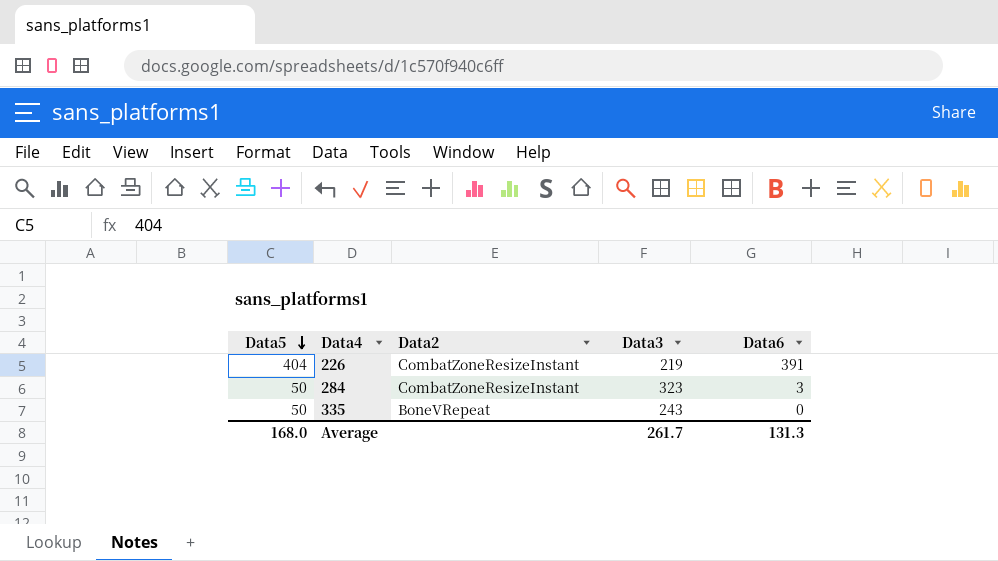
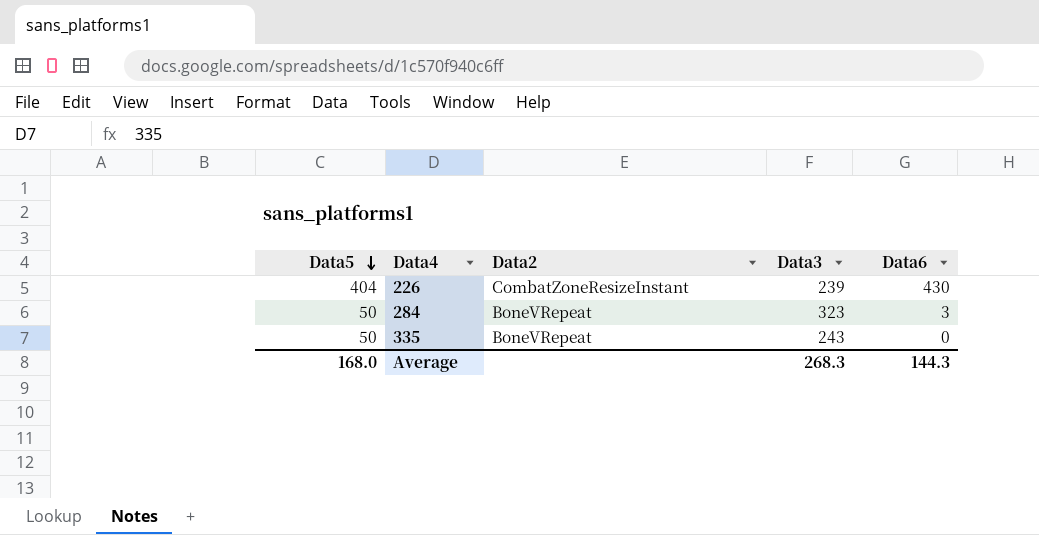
226 | Data3: 219 -> 239
226 | Data6: 391 -> 430
284 | Data2: CombatZoneResizeInstant -> BoneVRepeat
Average | Data3: 261.7 -> 268.3
Average | Data6: 131.3 -> 144.3

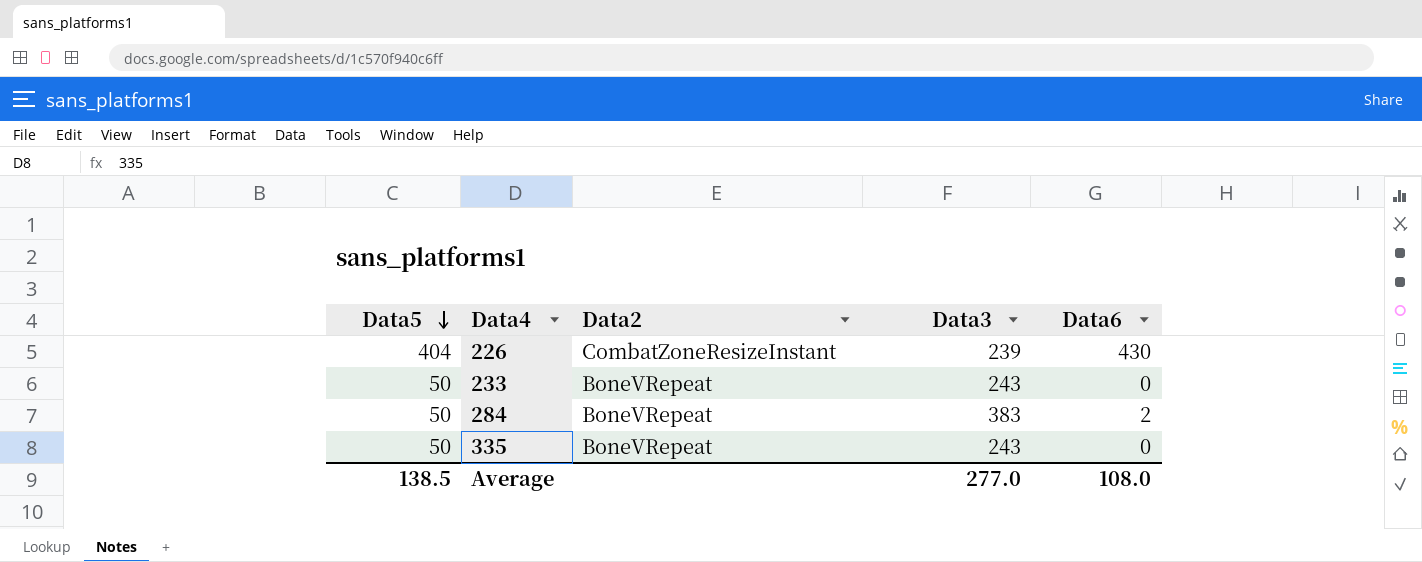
row 233: none -> 50 | BoneVRepeat | 243 | 0
284 | Data3: 323 -> 383
284 | Data6: 3 -> 2
Average | Data5: 168.0 -> 138.5
Average | Data3: 268.3 -> 277.0
Average | Data6: 144.3 -> 108.0

